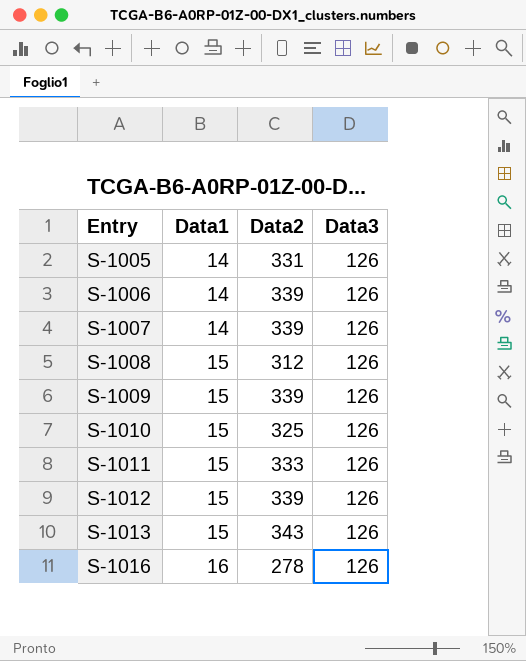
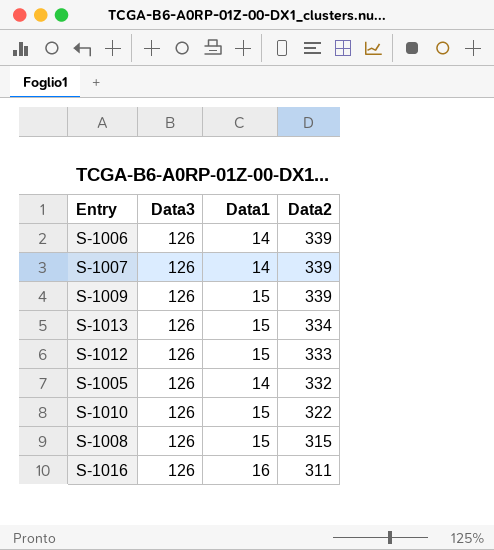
row order: Entry ascending -> Data2 descending
column Data3 | position: 4 -> 2
row S-1011: 15 | 333 | 126 -> none
S-1013 | Data2: 343 -> 334
S-1012 | Data2: 339 -> 333
S-1005 | Data2: 331 -> 332
S-1010 | Data2: 325 -> 322
S-1008 | Data2: 312 -> 315
S-1016 | Data2: 278 -> 311

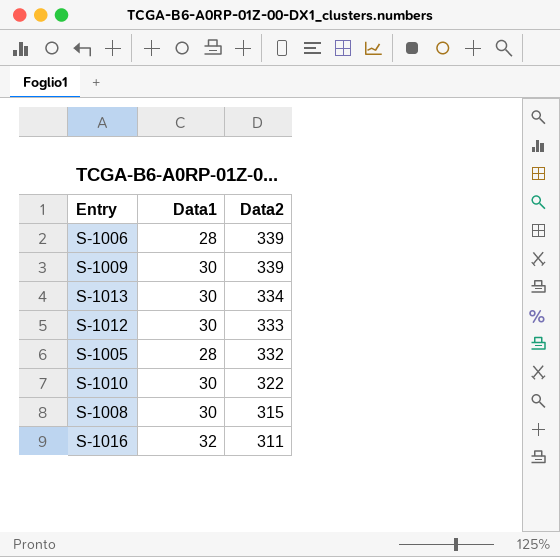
column Data3 | position: 2 -> none
row S-1007: 126 | 14 | 339 -> none
S-1006 | Data1: 14 -> 28
S-1009 | Data1: 15 -> 30
S-1013 | Data1: 15 -> 30
S-1012 | Data1: 15 -> 30
S-1005 | Data1: 14 -> 28
S-1010 | Data1: 15 -> 30
S-1008 | Data1: 15 -> 30
S-1016 | Data1: 16 -> 32

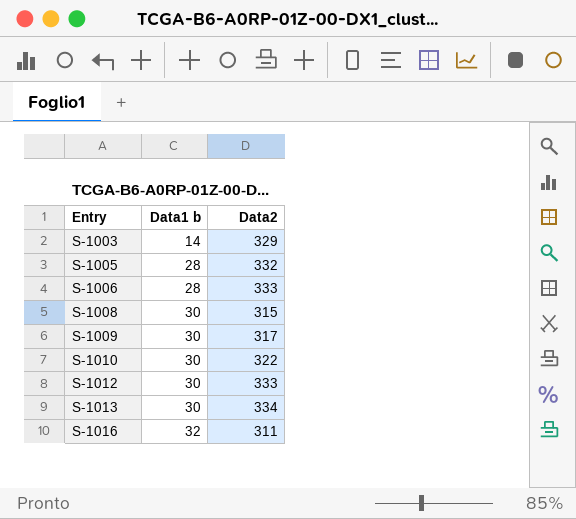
row order: Data2 descending -> Entry ascending
column name: Data1 -> Data1 b
row S-1003: none -> 14 | 329
S-1006 | Data2: 339 -> 333
S-1009 | Data2: 339 -> 317

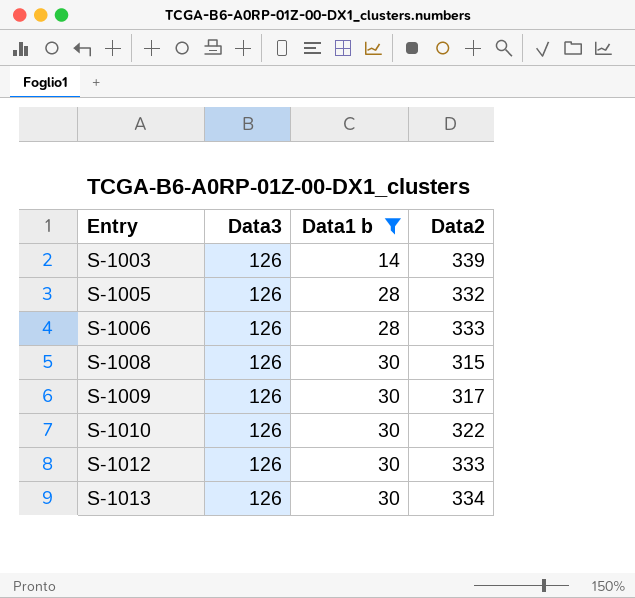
filter: none -> Data1 b != 32
column Data3 | position: none -> 2
S-1003 | Data2: 329 -> 339

